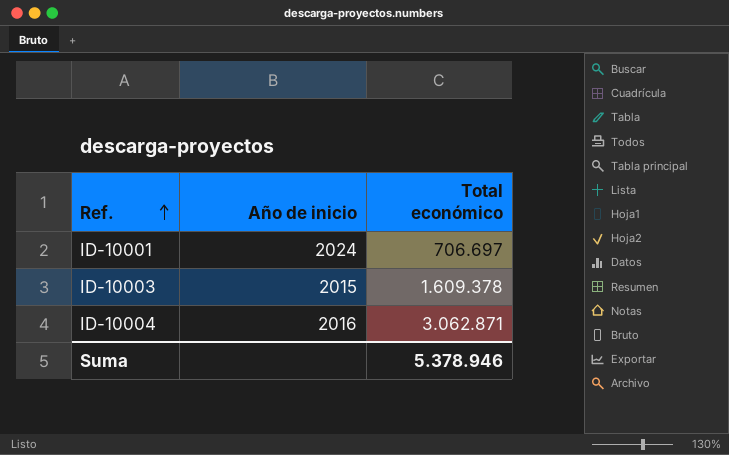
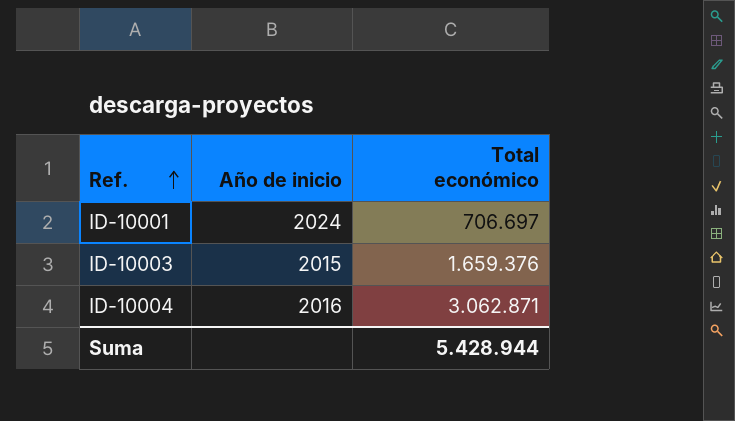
ID-10003 | Total económico: 1.609.378 -> 1.659.376
Suma | Total económico: 5.378.946 -> 5.428.944

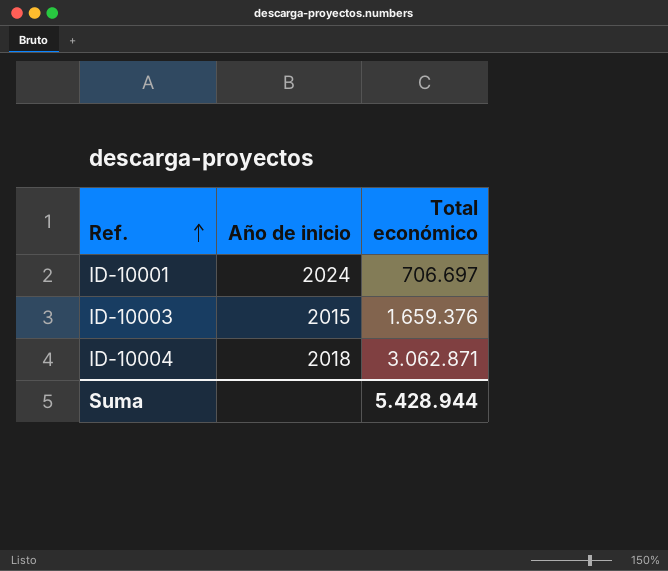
ID-10004 | Año de inicio: 2016 -> 2018

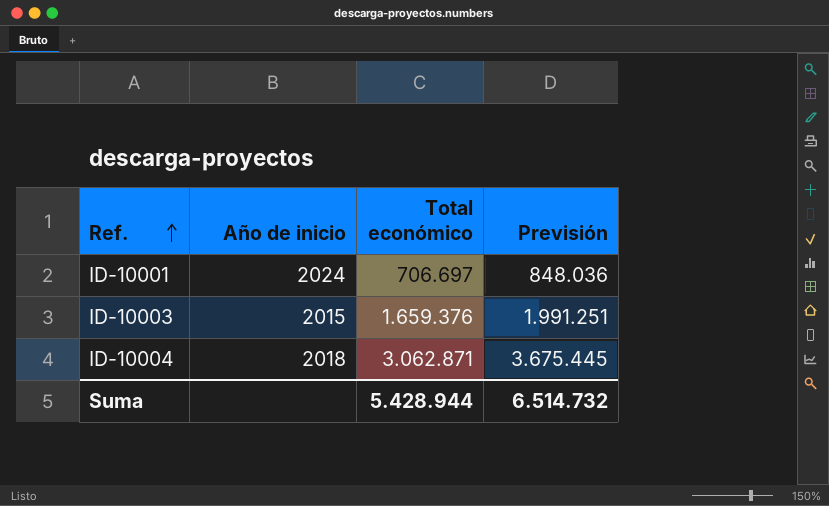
column Previsión | formula: none -> [Total económico] * 1,2

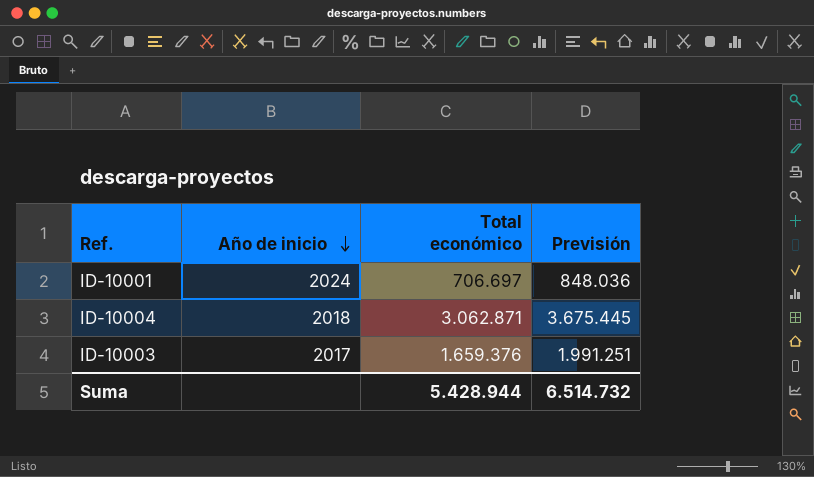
row order: Ref. ascending -> Año de inicio descending
ID-10003 | Año de inicio: 2015 -> 2017

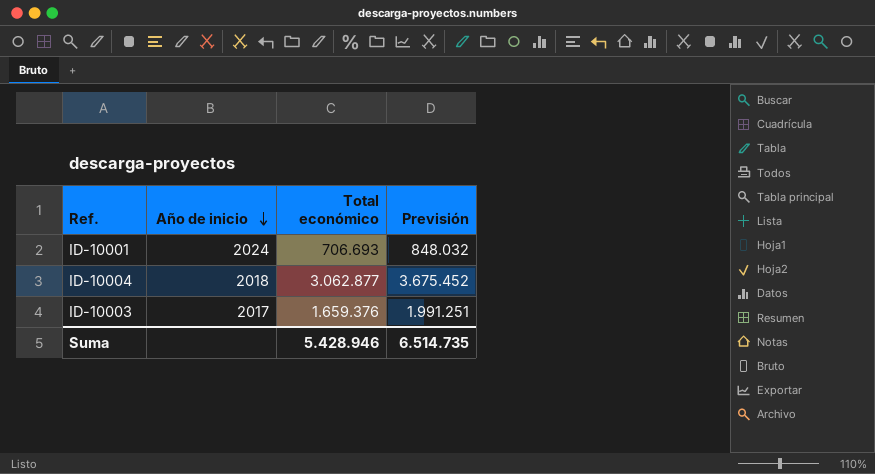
ID-10001 | Total económico: 706.697 -> 706.693
ID-10001 | Previsión: 848.036 -> 848.032
ID-10004 | Total económico: 3.062.871 -> 3.062.877
ID-10004 | Previsión: 3.675.445 -> 3.675.452
Suma | Total económico: 5.428.944 -> 5.428.946
Suma | Previsión: 6.514.732 -> 6.514.735

